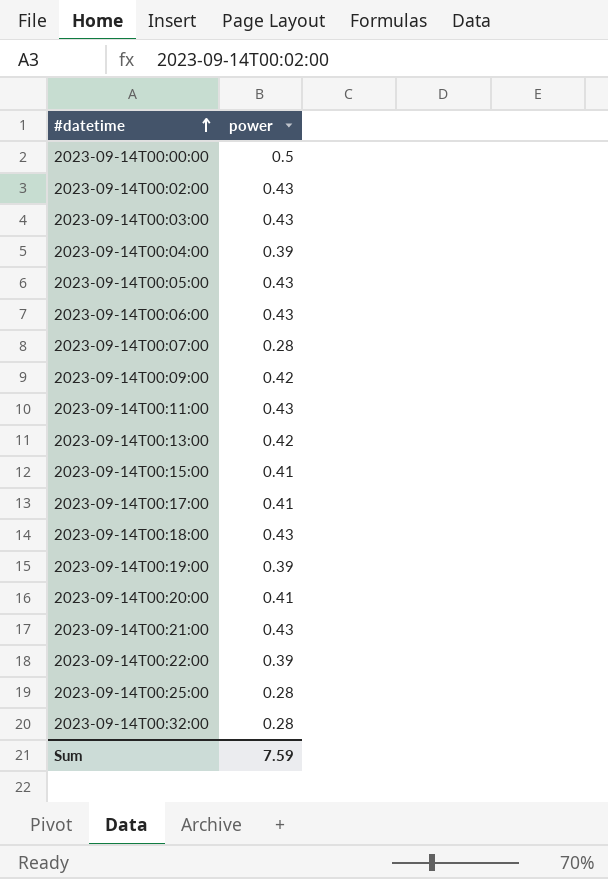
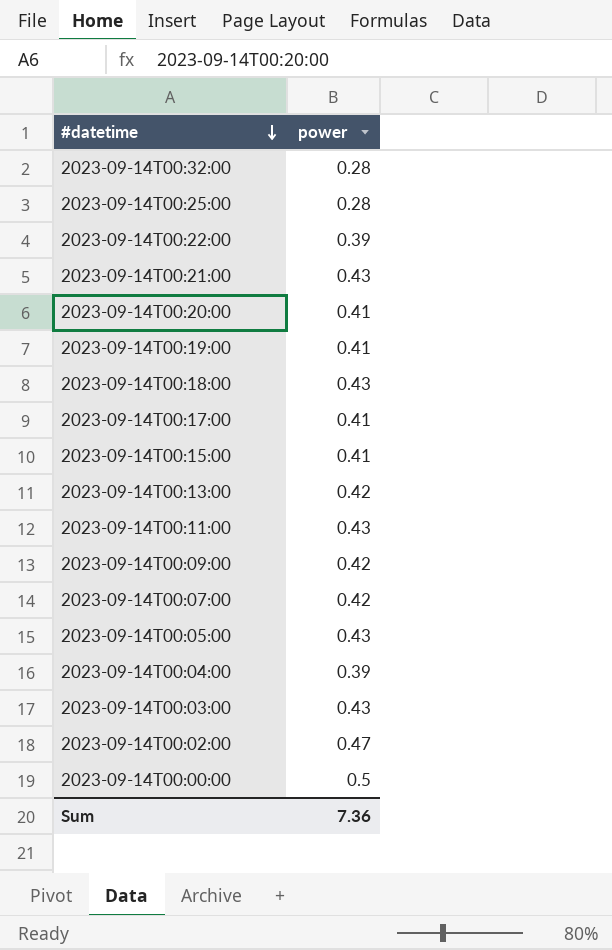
row order: #datetime ascending -> #datetime descending
row 2023-09-14T00:06:00: 0.43 -> none
2023-09-14T00:19:00 | power: 0.39 -> 0.41
2023-09-14T00:07:00 | power: 0.28 -> 0.42
2023-09-14T00:02:00 | power: 0.43 -> 0.47
Sum | power: 7.59 -> 7.36

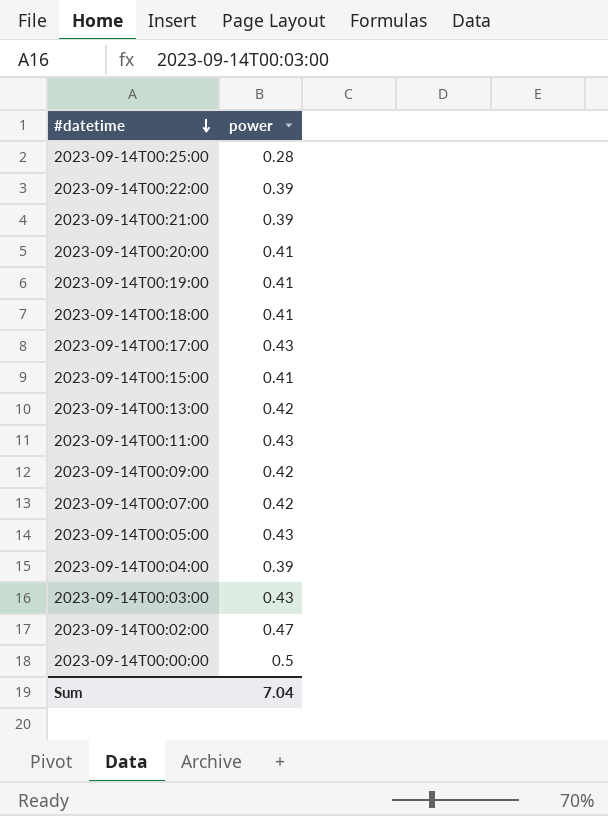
row 2023-09-14T00:32:00: 0.28 -> none
2023-09-14T00:21:00 | power: 0.43 -> 0.39
2023-09-14T00:18:00 | power: 0.43 -> 0.41
2023-09-14T00:17:00 | power: 0.41 -> 0.43
Sum | power: 7.36 -> 7.04

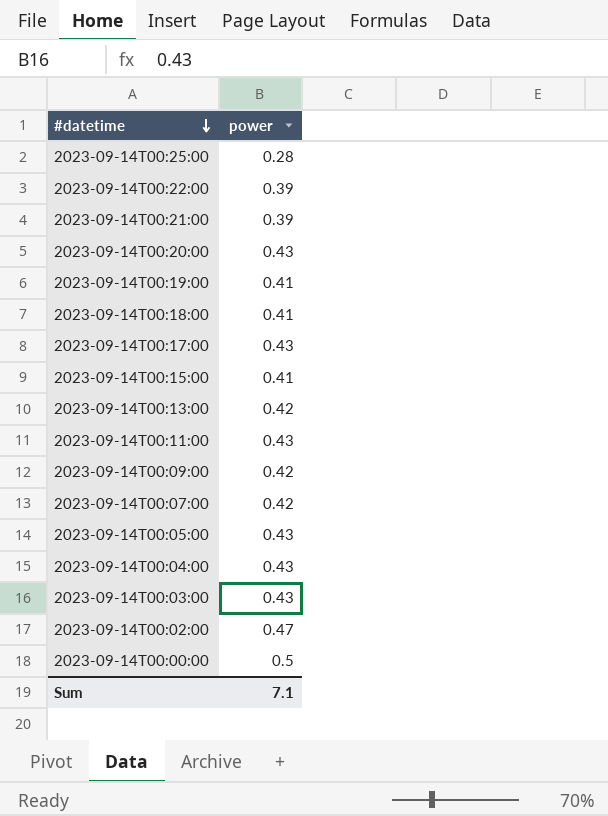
2023-09-14T00:20:00 | power: 0.41 -> 0.43
2023-09-14T00:04:00 | power: 0.39 -> 0.43
Sum | power: 7.04 -> 7.1

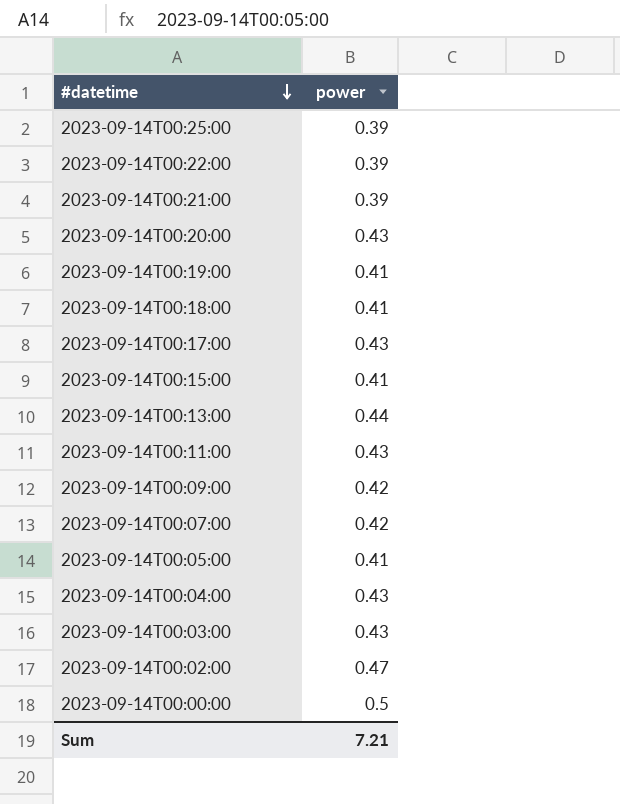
2023-09-14T00:25:00 | power: 0.28 -> 0.39
2023-09-14T00:13:00 | power: 0.42 -> 0.44
2023-09-14T00:05:00 | power: 0.43 -> 0.41
Sum | power: 7.1 -> 7.21

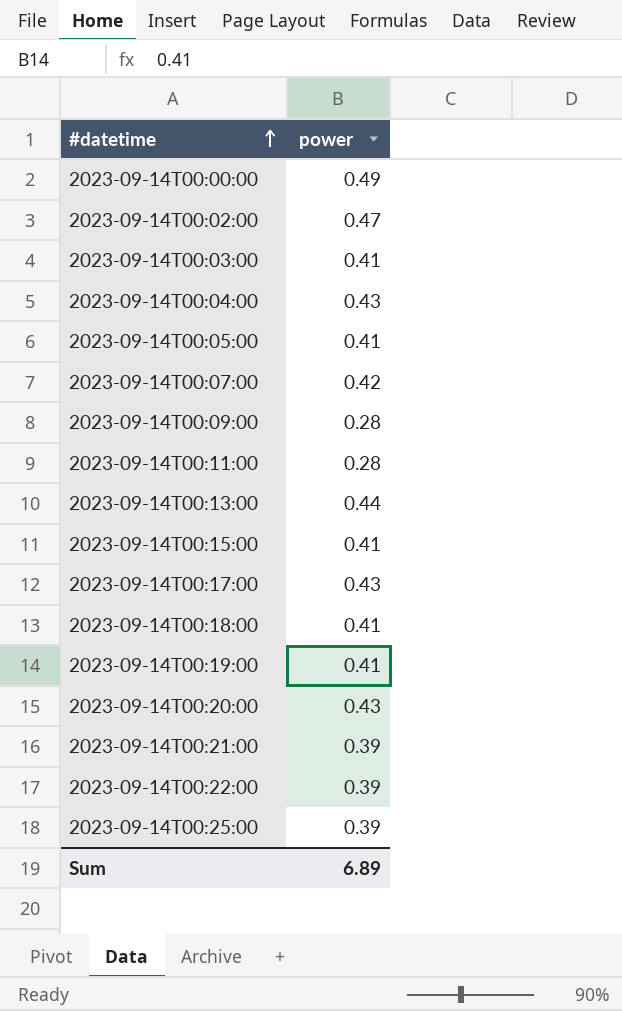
row order: #datetime descending -> #datetime ascending
2023-09-14T00:00:00 | power: 0.5 -> 0.49
2023-09-14T00:03:00 | power: 0.43 -> 0.41
2023-09-14T00:09:00 | power: 0.42 -> 0.28
2023-09-14T00:11:00 | power: 0.43 -> 0.28
Sum | power: 7.21 -> 6.89

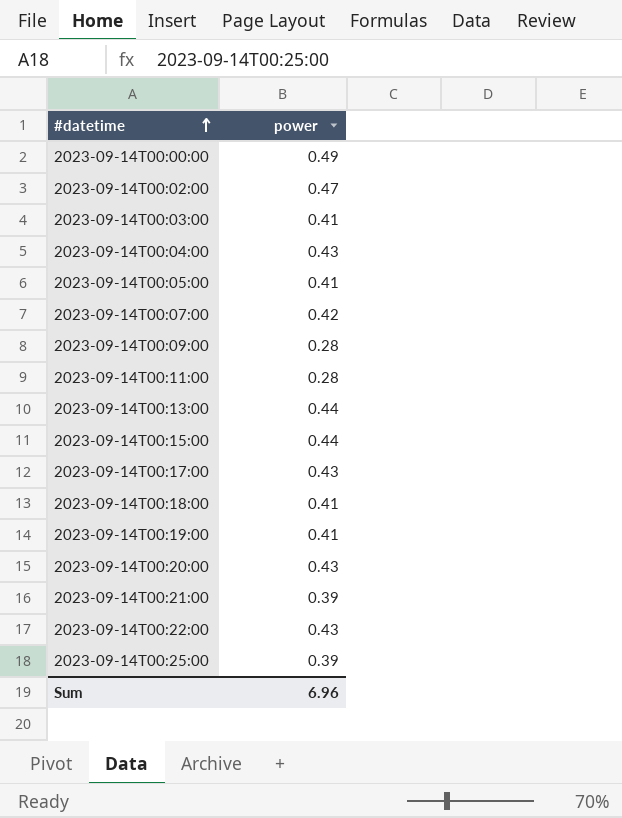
2023-09-14T00:15:00 | power: 0.41 -> 0.44
2023-09-14T00:22:00 | power: 0.39 -> 0.43
Sum | power: 6.89 -> 6.96

